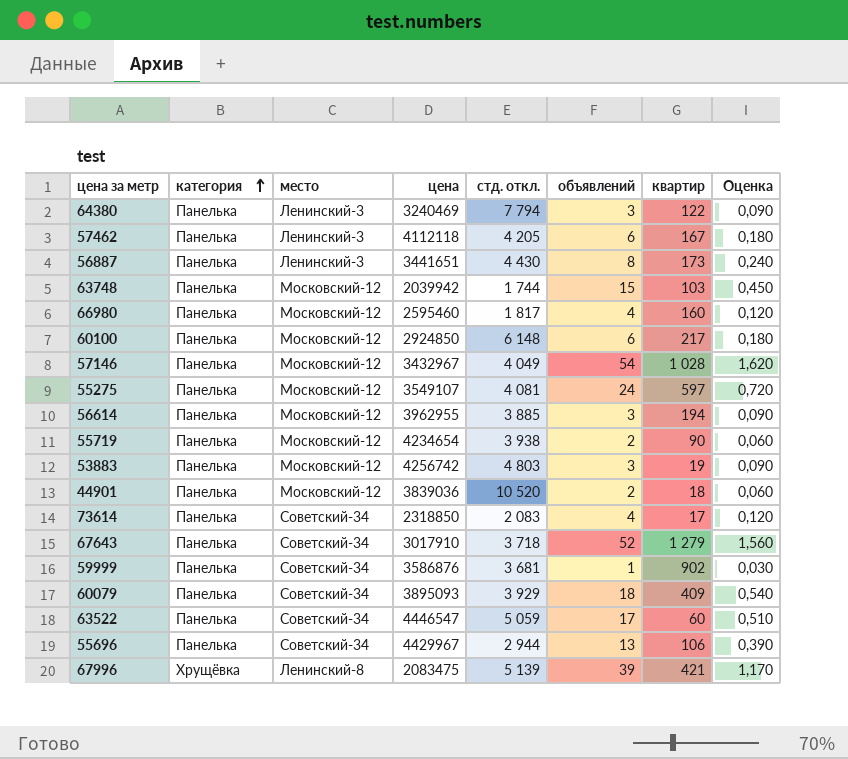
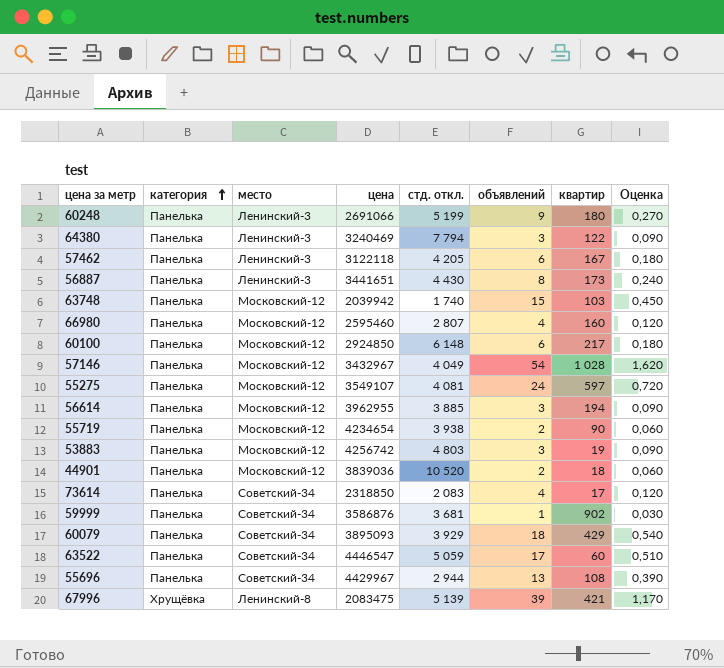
row 67643: Панелька | Советский-34 | 3017910 | 3 718 | 52 | 1 279 | 1,560 -> none
row 60248: none -> Панелька | Ленинский-3 | 2691066 | 5 199 | 9 | 180 | 0,270
57462 | цена: 4112118 -> 3122118
63748 | стд. откл.: 1 744 -> 1 740
66980 | стд. откл.: 1 817 -> 2 807
60079 | квартир: 409 -> 429
55696 | квартир: 106 -> 108

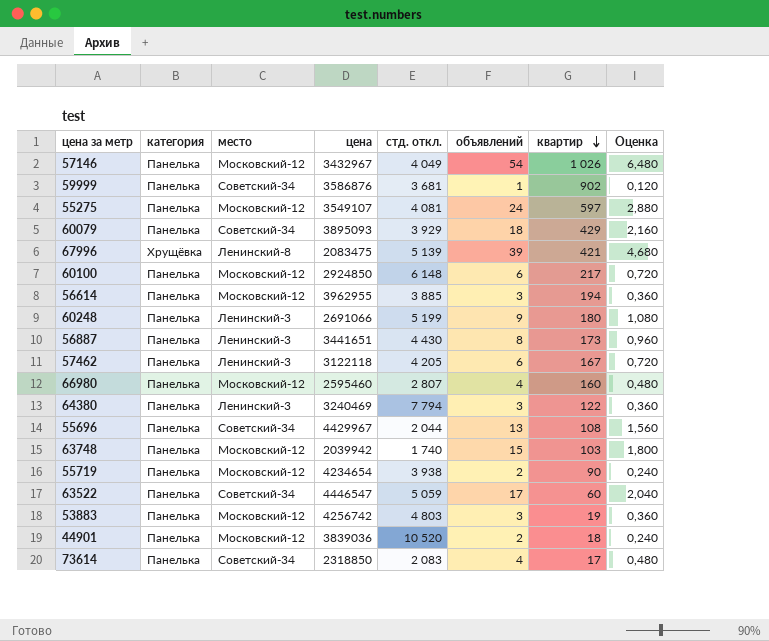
row order: категория ascending -> квартир descending
column Оценка | formula: [объявлений] * 0,03 -> [объявлений] * 0,12
57146 | квартир: 1 028 -> 1 026
55696 | стд. откл.: 2 944 -> 2 044

